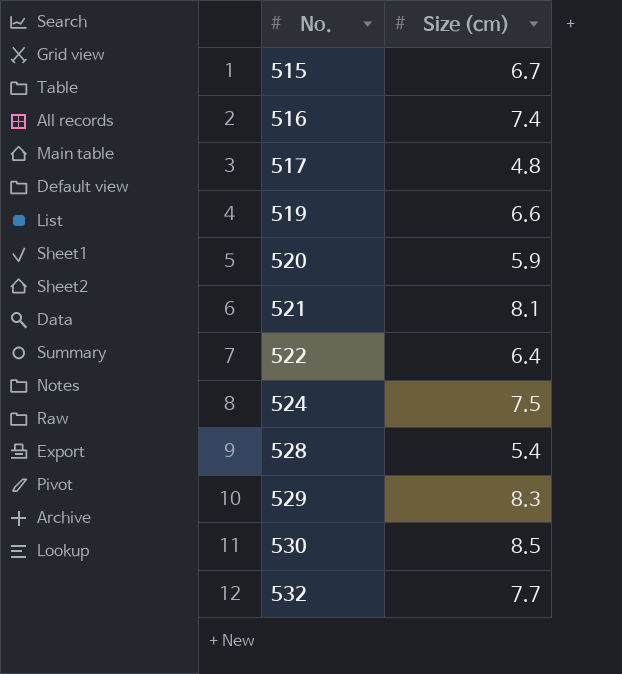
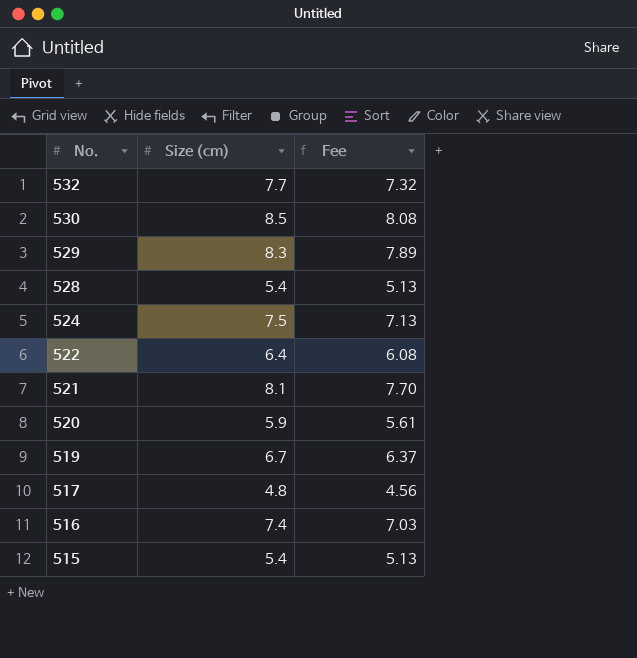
row order: No. ascending -> No. descending
column Fee | formula: none -> [Size (cm)] * 0.95
519 | Size (cm): 6.6 -> 6.7
515 | Size (cm): 6.7 -> 5.4

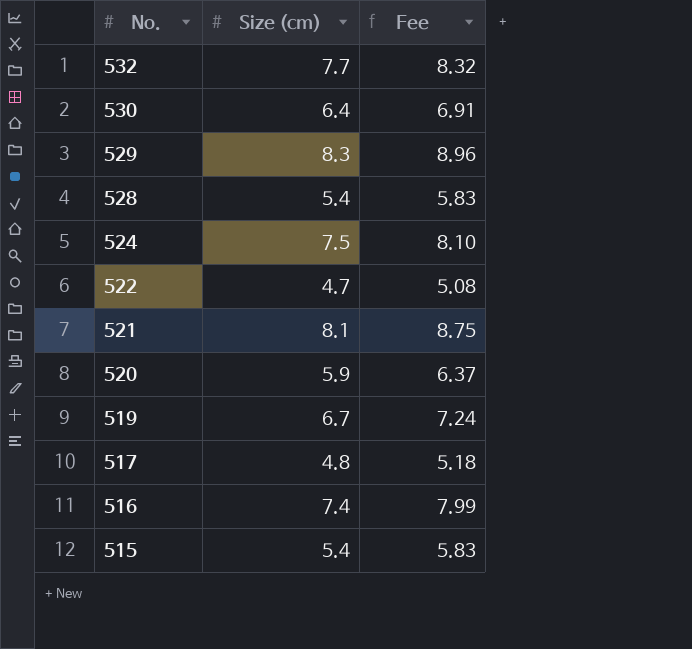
column Fee | formula: [Size (cm)] * 0.95 -> [Size (cm)] * 1.08
530 | Size (cm): 8.5 -> 6.4
522 | Size (cm): 6.4 -> 4.7

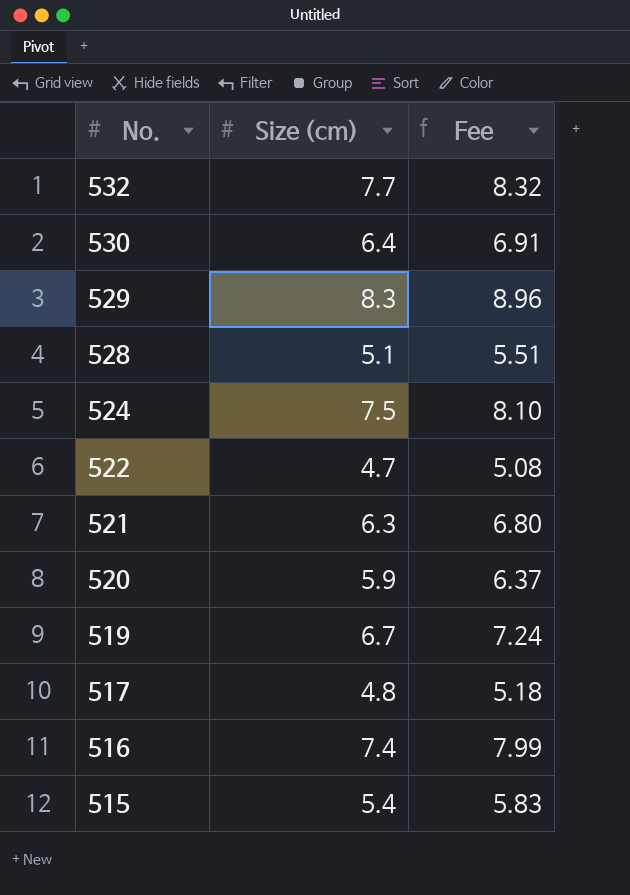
528 | Size (cm): 5.4 -> 5.1
528 | Fee: 5.83 -> 5.51
521 | Size (cm): 8.1 -> 6.3
521 | Fee: 8.75 -> 6.80

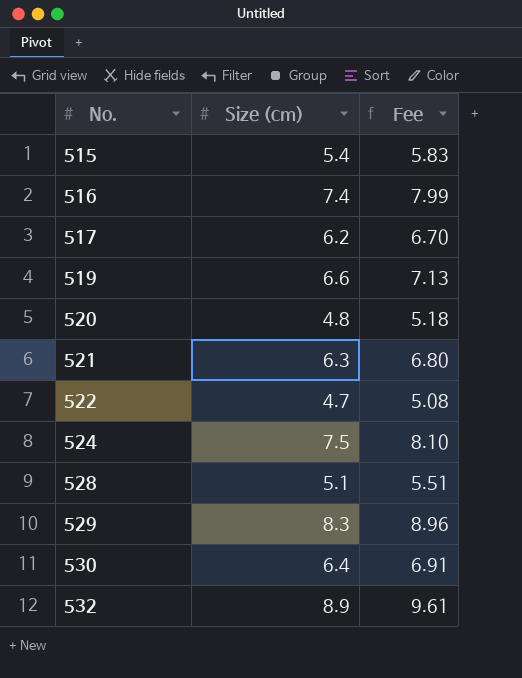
row order: No. descending -> No. ascending
517 | Size (cm): 4.8 -> 6.2
517 | Fee: 5.18 -> 6.70
519 | Size (cm): 6.7 -> 6.6
519 | Fee: 7.24 -> 7.13
520 | Size (cm): 5.9 -> 4.8
520 | Fee: 6.37 -> 5.18
532 | Size (cm): 7.7 -> 8.9
532 | Fee: 8.32 -> 9.61

